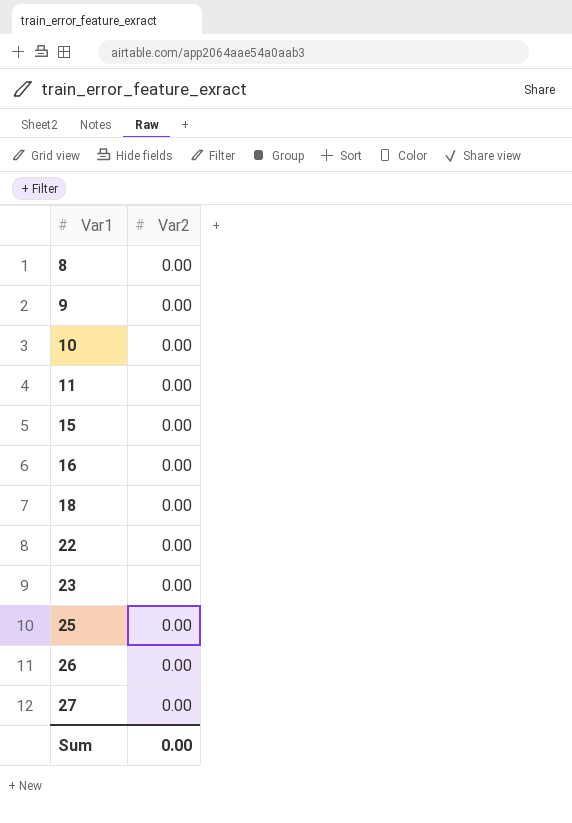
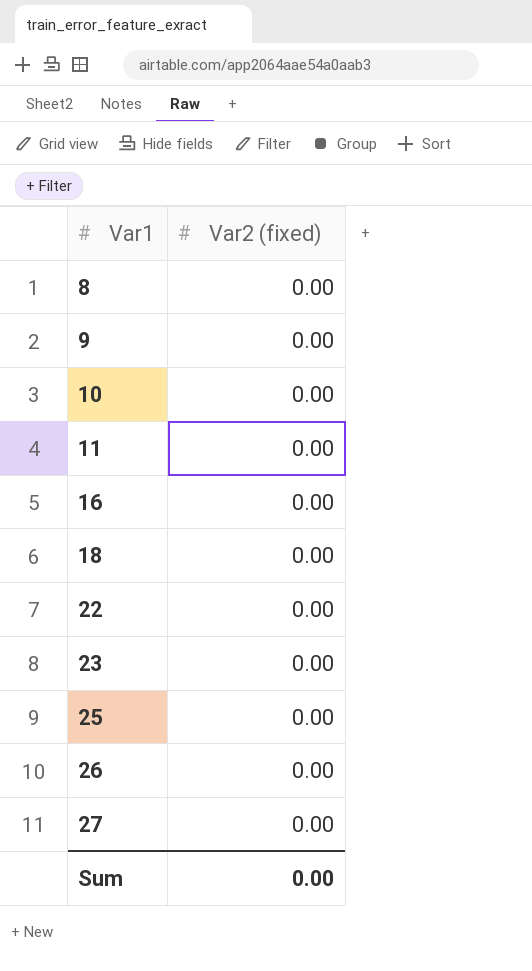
column name: Var2 -> Var2 (fixed)
row 15: 0.00 -> none

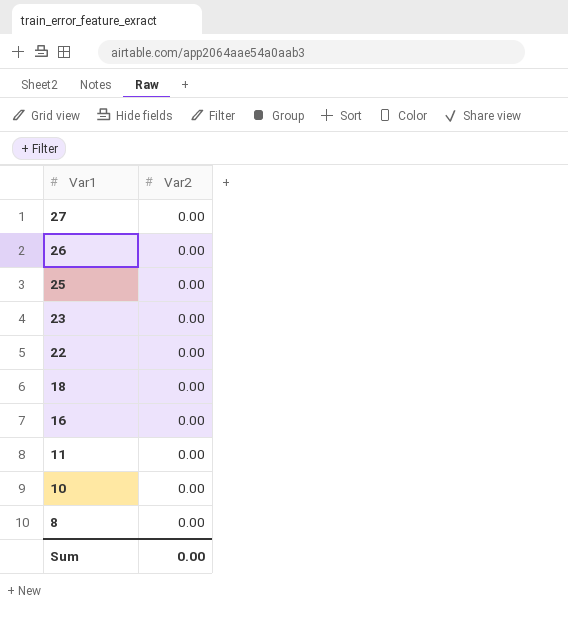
row order: Var1 ascending -> Var1 descending
column name: Var2 (fixed) -> Var2
row 9: 0.00 -> none

